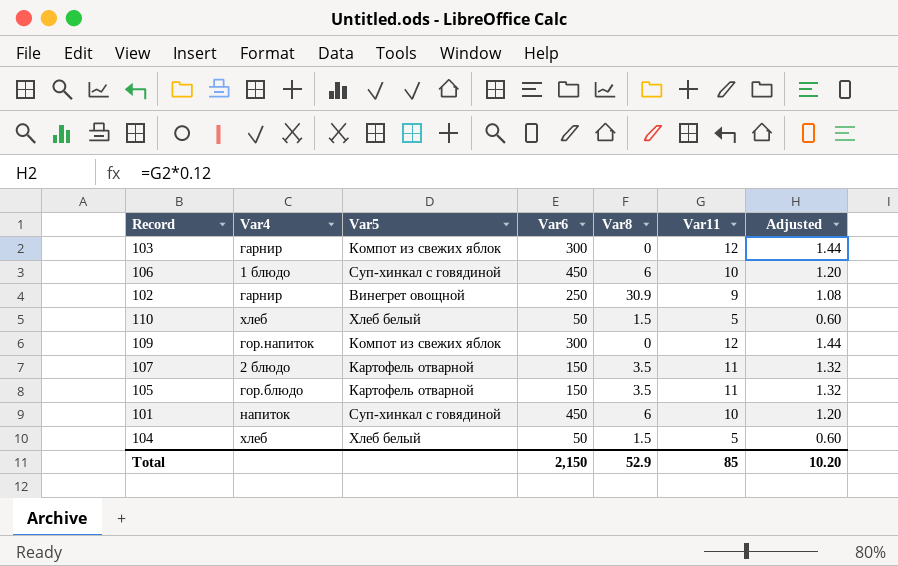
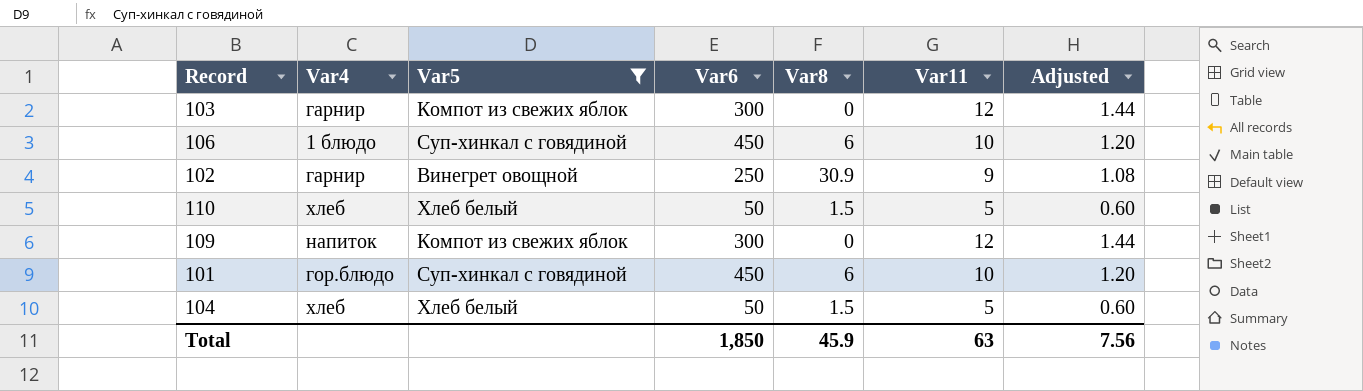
filter: none -> Var5 != Картофель отварной
109 | Var4: гор.напиток -> напиток
101 | Var4: напиток -> гор.блюдо
Total | Var6: 2,150 -> 1,850
Total | Var8: 52.9 -> 45.9
Total | Var11: 85 -> 63
Total | Adjusted: 10.20 -> 7.56

